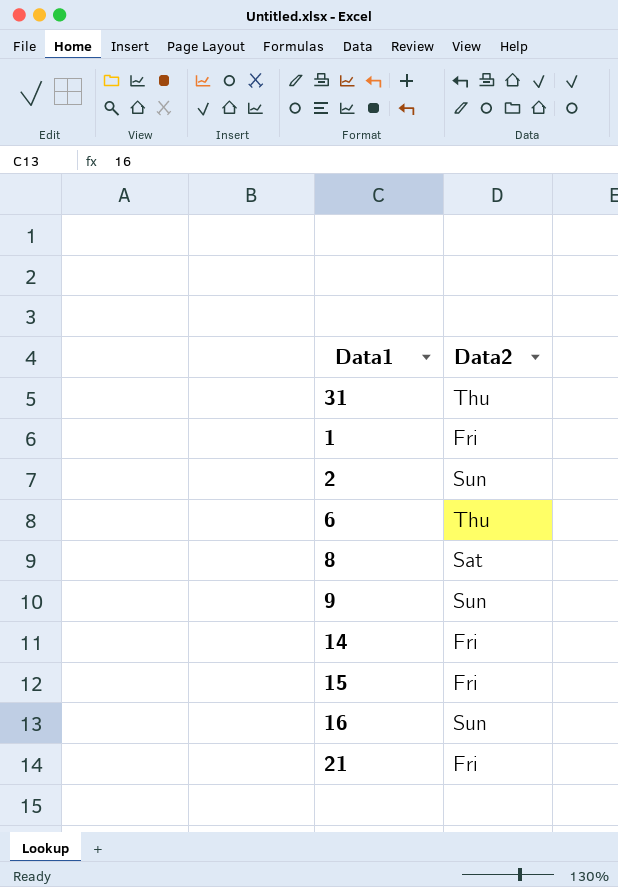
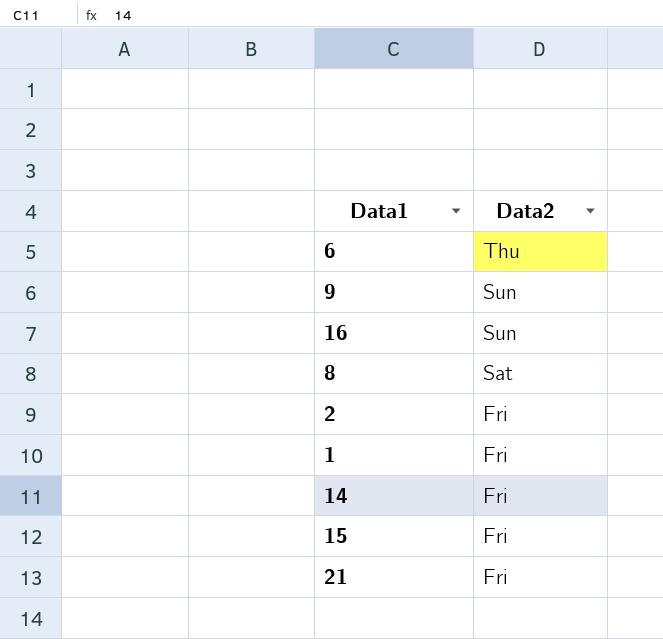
row order: none -> Data2 descending
row 31: Thu -> none
2 | Data2: Sun -> Fri

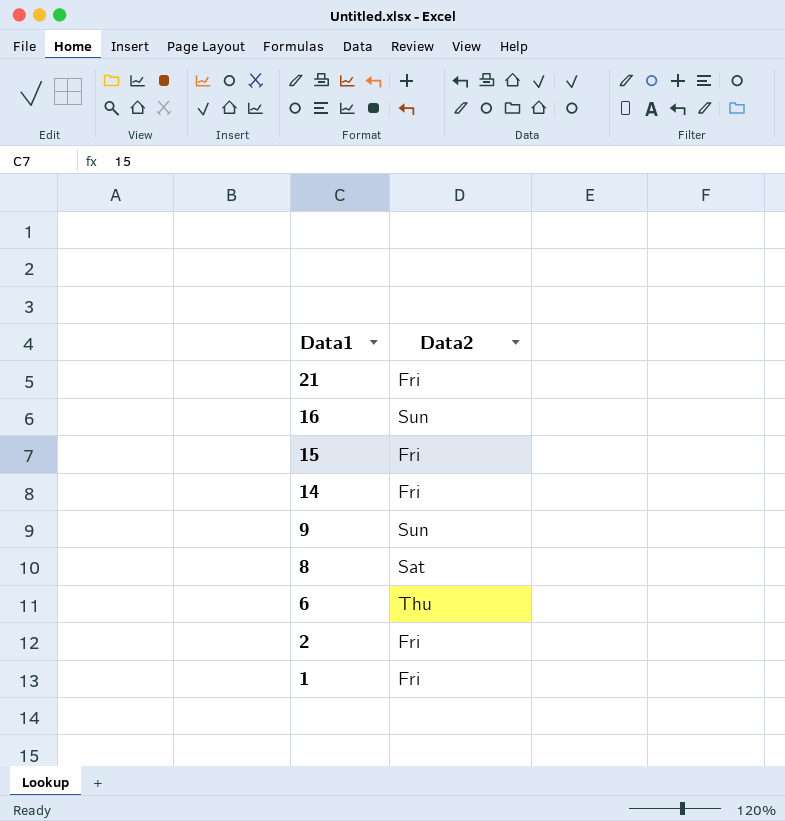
row order: Data2 descending -> Data1 descending

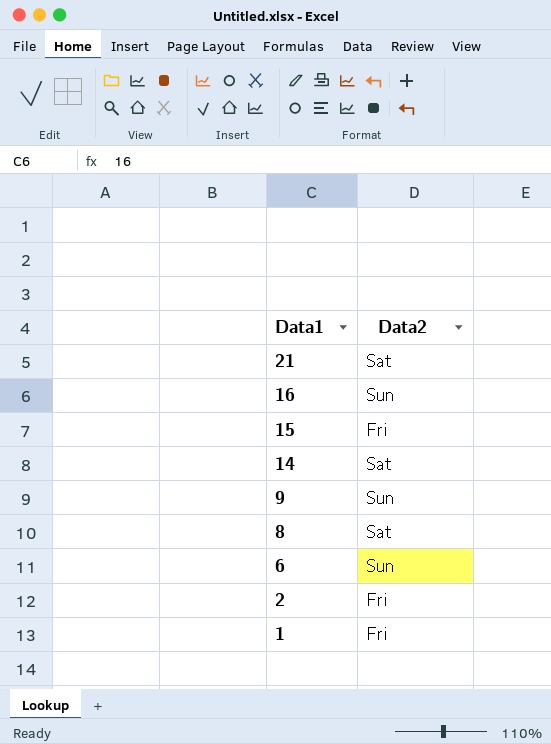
21 | Data2: Fri -> Sat
14 | Data2: Fri -> Sat
6 | Data2: Thu -> Sun

